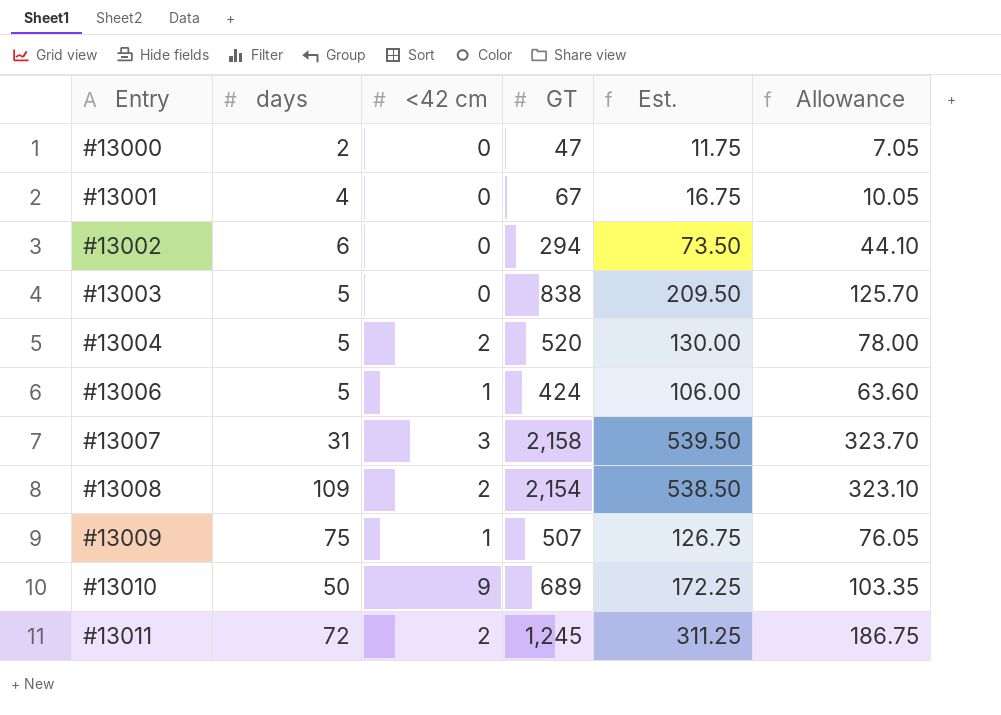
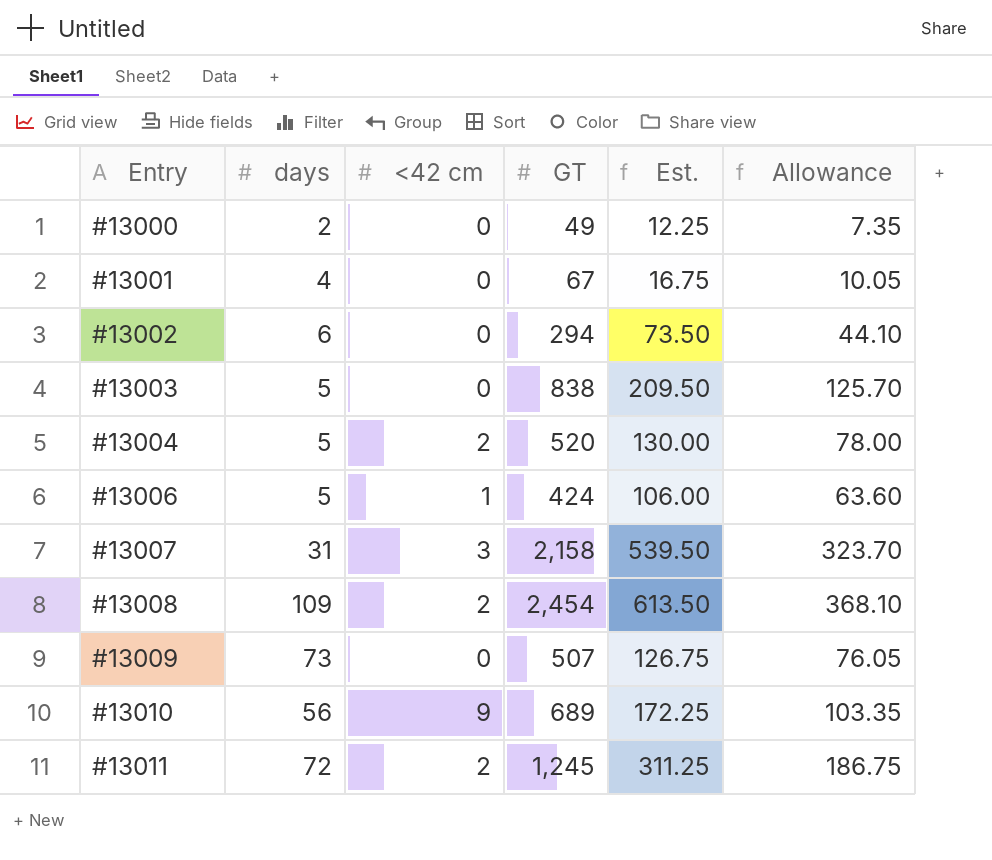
#13000 | GT: 47 -> 49
#13000 | Est.: 11.75 -> 12.25
#13000 | Allowance: 7.05 -> 7.35
#13008 | GT: 2,154 -> 2,454
#13008 | Est.: 538.50 -> 613.50
#13008 | Allowance: 323.10 -> 368.10
#13009 | days: 75 -> 73
#13009 | <42 cm: 1 -> 0
#13010 | days: 50 -> 56

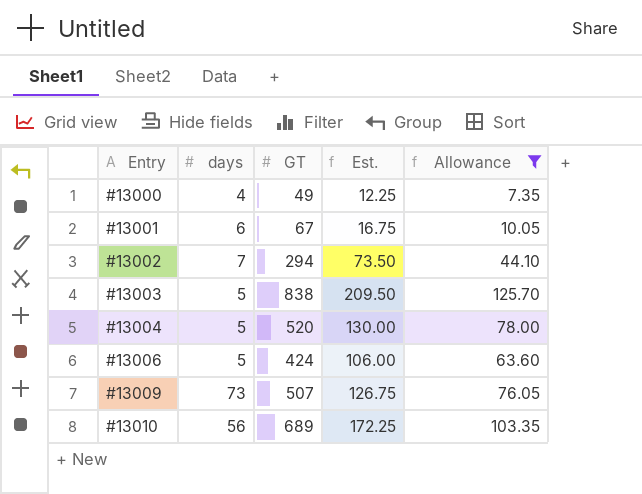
filter: none -> Allowance <= 125.70
column <42 cm | position: 3 -> none
#13000 | days: 2 -> 4
#13001 | days: 4 -> 6
#13002 | days: 6 -> 7

